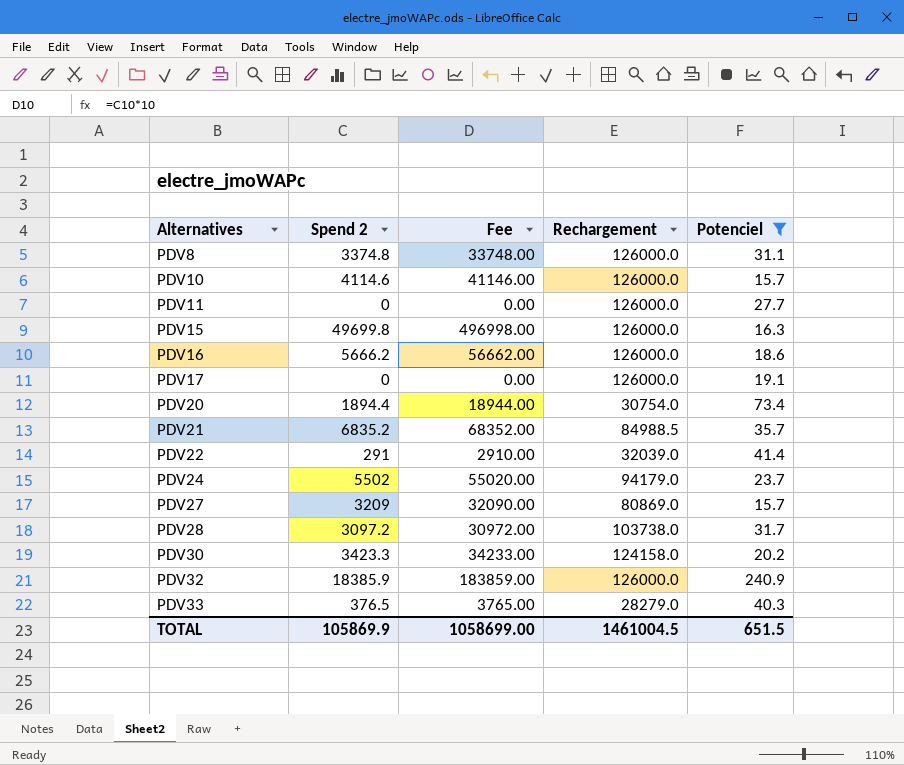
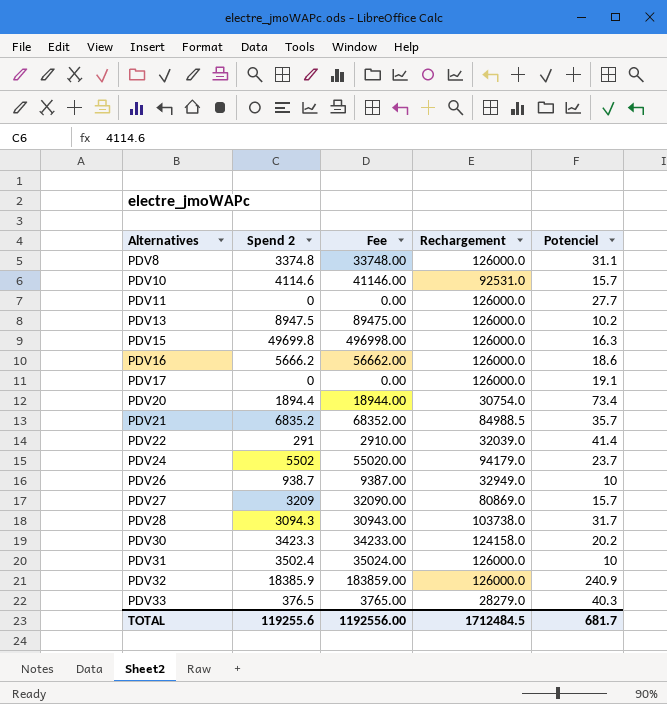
filter: Potenciel >= 15.7 -> none
PDV10 | Rechargement: 126000.0 -> 92531.0
PDV28 | Spend 2: 3097.2 -> 3094.3
PDV28 | Fee: 30972.00 -> 30943.00
TOTAL | Spend 2: 105869.9 -> 119255.6
TOTAL | Fee: 1058699.00 -> 1192556.00
TOTAL | Rechargement: 1461004.5 -> 1712484.5
TOTAL | Potenciel: 651.5 -> 681.7

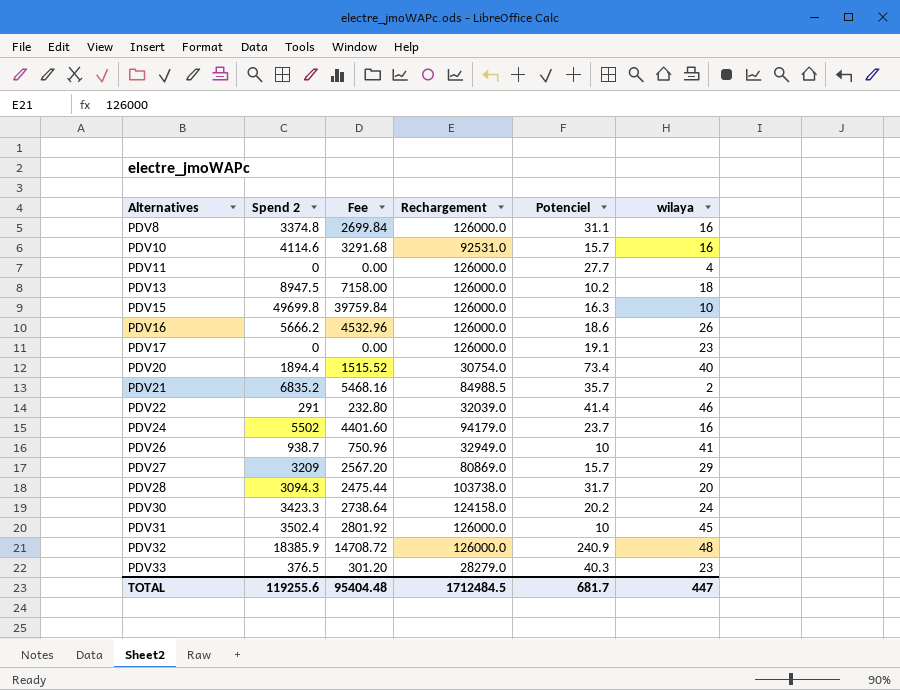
column Fee | formula: [Spend 2] * 10 -> [Spend 2] * 0.8
column wilaya | position: none -> 6
TOTAL | Fee: 1192556.00 -> 95404.48

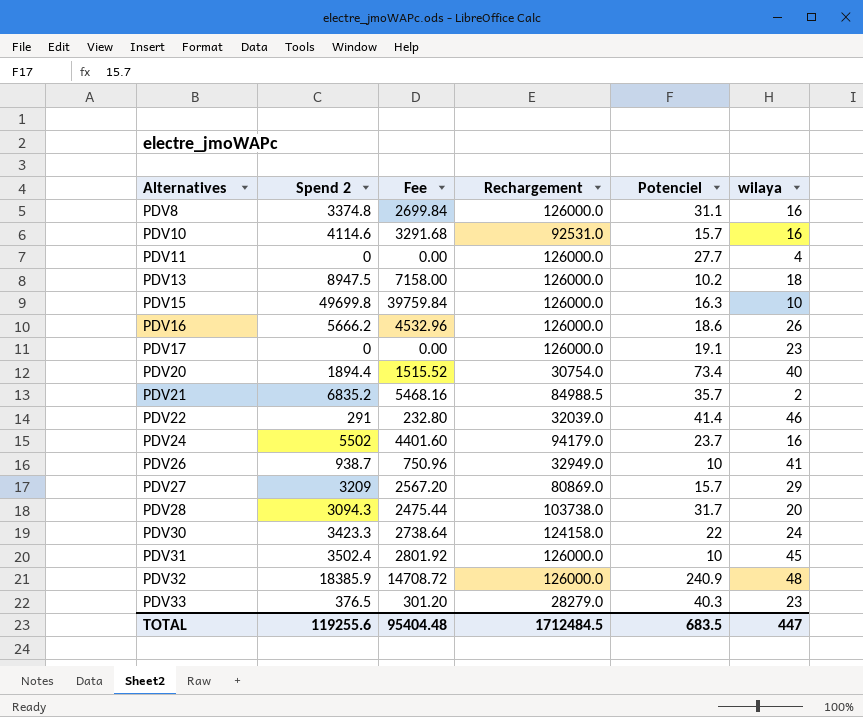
PDV30 | Potenciel: 20.2 -> 22
TOTAL | Potenciel: 681.7 -> 683.5

